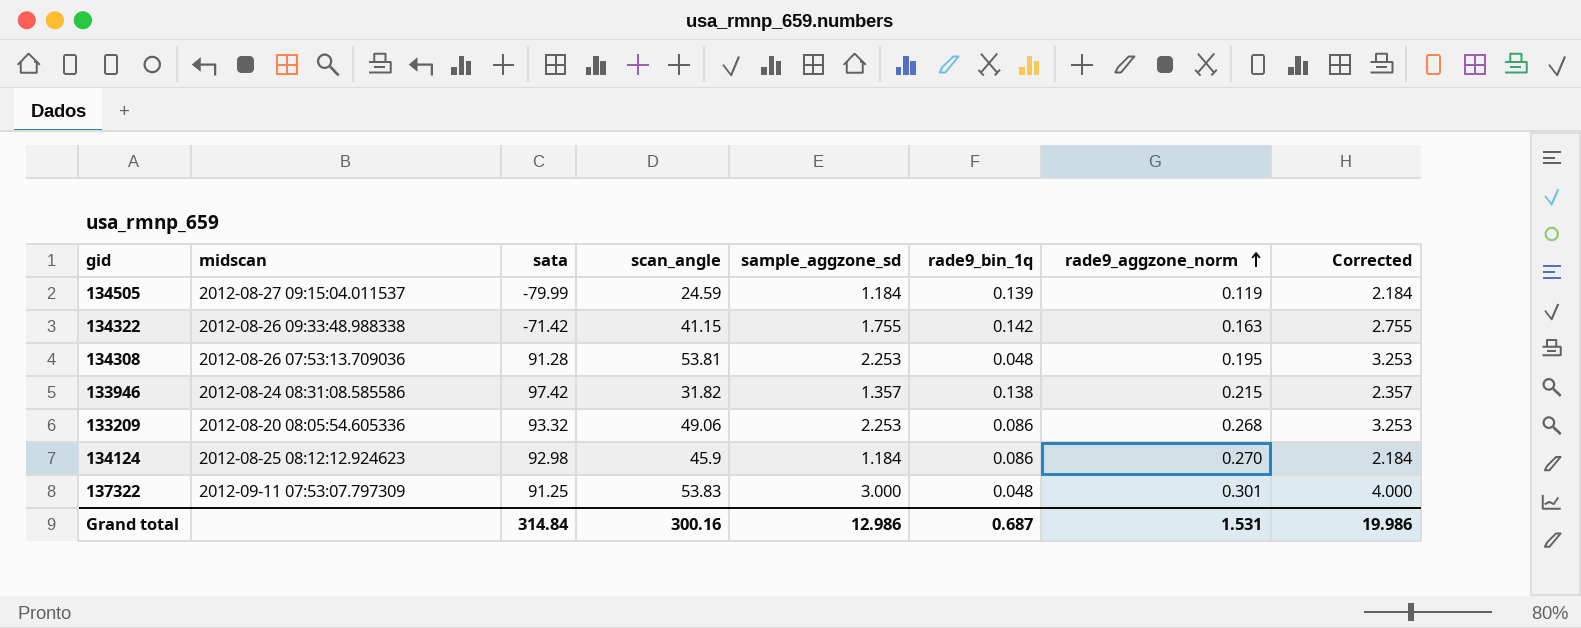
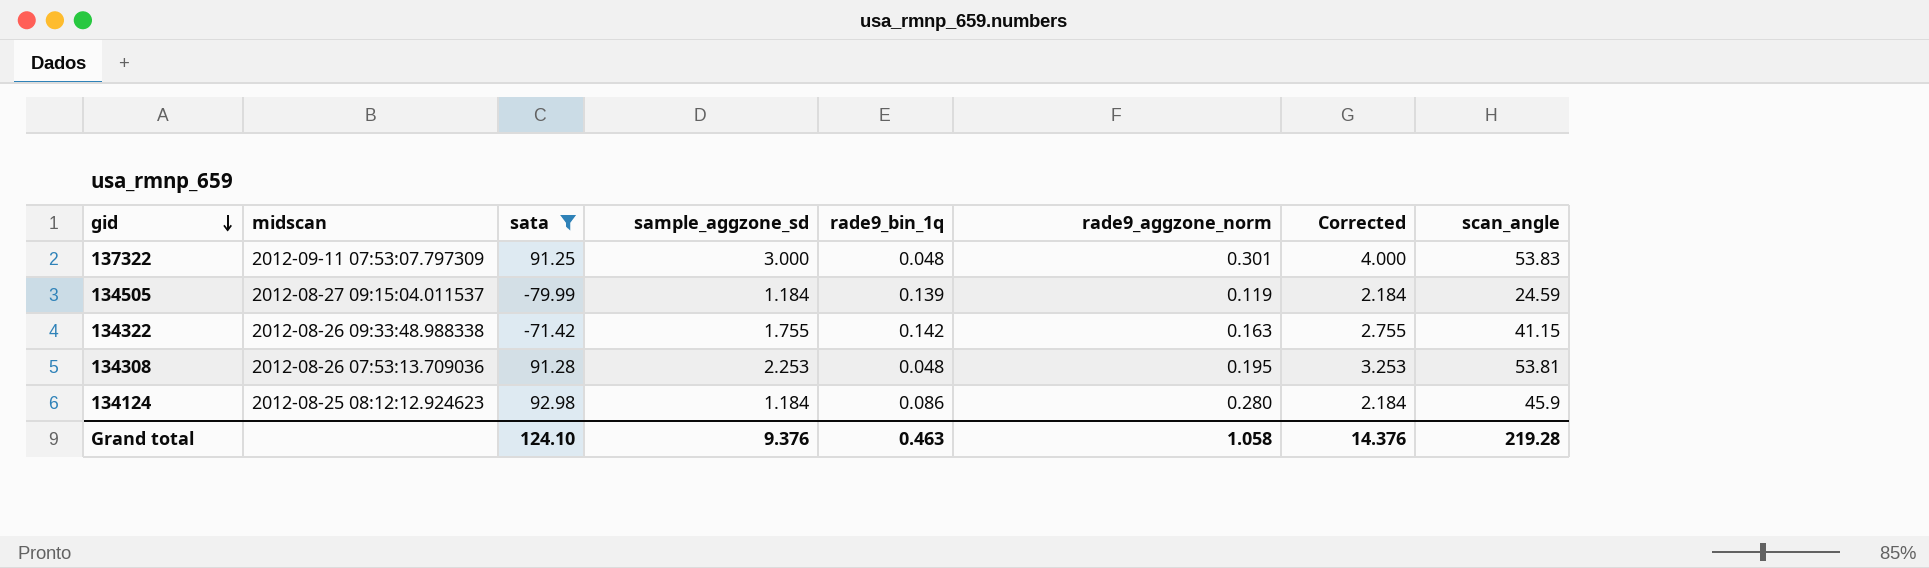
filter: none -> sata <= 92.98
row order: rade9_aggzone_norm ascending -> gid descending
column scan_angle | position: 4 -> 8
134124 | rade9_aggzone_norm: 0.270 -> 0.280
Grand total | sata: 314.84 -> 124.10
Grand total | sample_aggzone_sd: 12.986 -> 9.376
Grand total | rade9_bin_1q: 0.687 -> 0.463
Grand total | rade9_aggzone_norm: 1.531 -> 1.058
Grand total | Corrected: 19.986 -> 14.376
Grand total | scan_angle: 300.16 -> 219.28

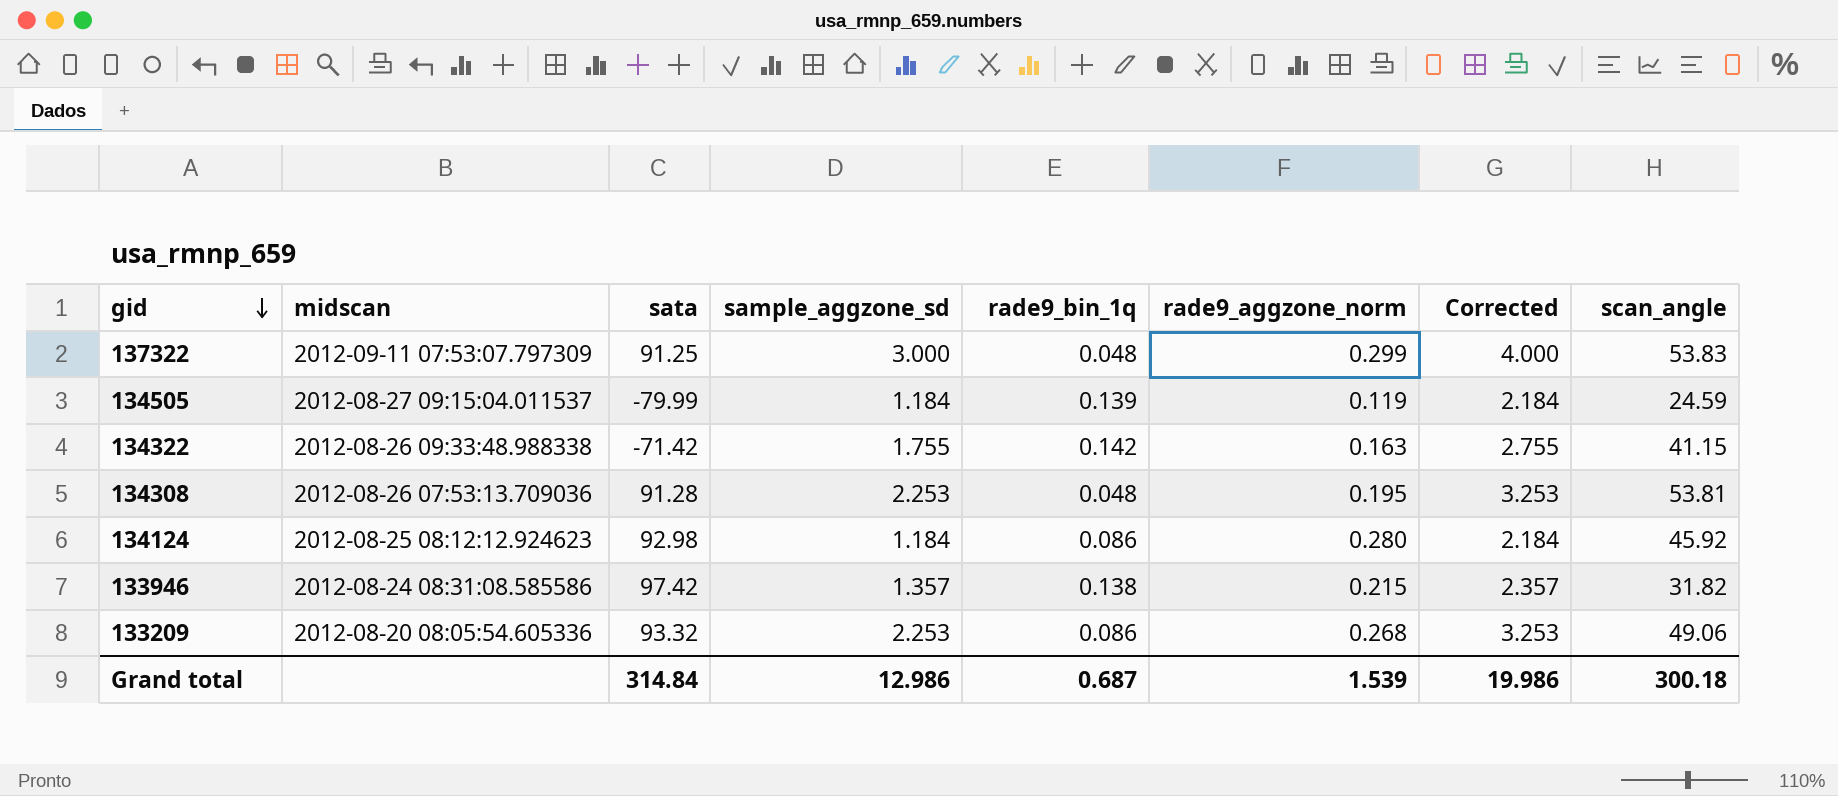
filter: sata <= 92.98 -> none
137322 | rade9_aggzone_norm: 0.301 -> 0.299
134124 | scan_angle: 45.9 -> 45.92
Grand total | sata: 124.10 -> 314.84
Grand total | sample_aggzone_sd: 9.376 -> 12.986
Grand total | rade9_bin_1q: 0.463 -> 0.687
Grand total | rade9_aggzone_norm: 1.058 -> 1.539
Grand total | Corrected: 14.376 -> 19.986
Grand total | scan_angle: 219.28 -> 300.18

